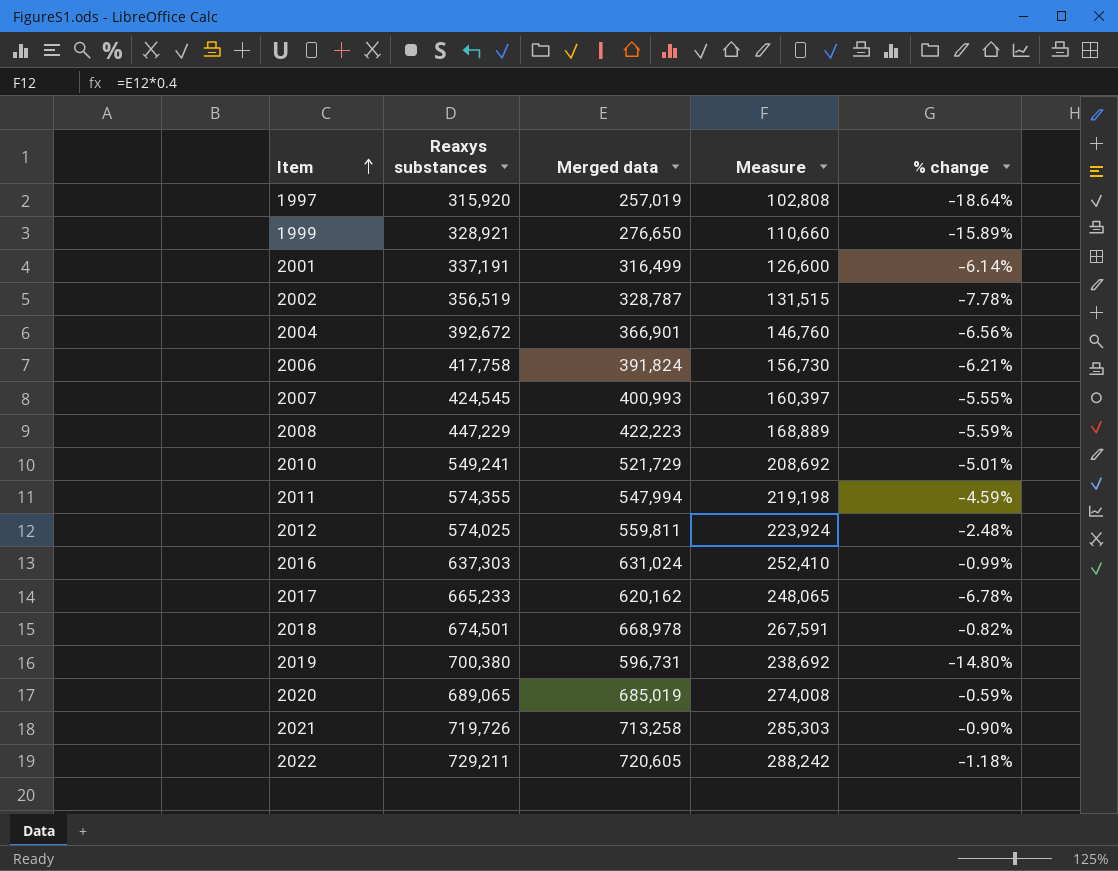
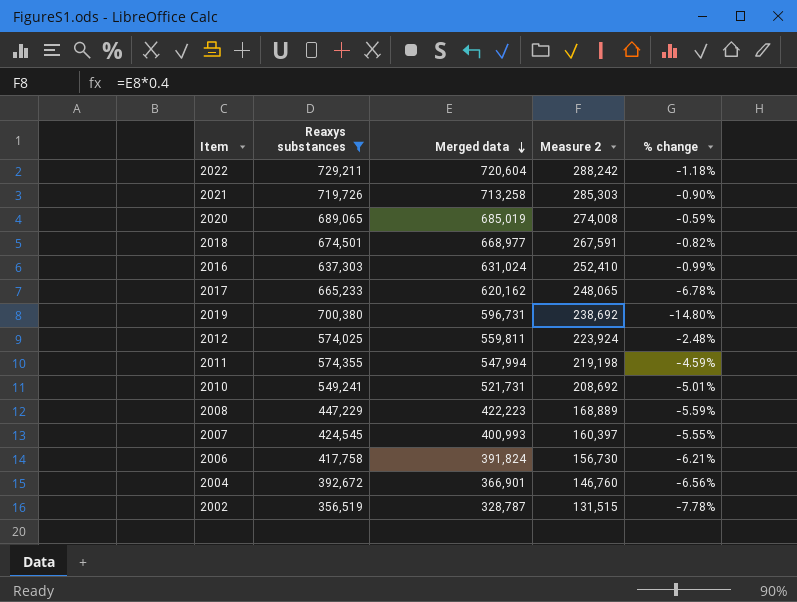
filter: none -> Reaxys substances >= 356,519
row order: Item ascending -> Merged data descending
column name: Measure -> Measure 2
2022 | Merged data: 720,605 -> 720,604
2018 | Merged data: 668,978 -> 668,977
2010 | Merged data: 521,729 -> 521,731

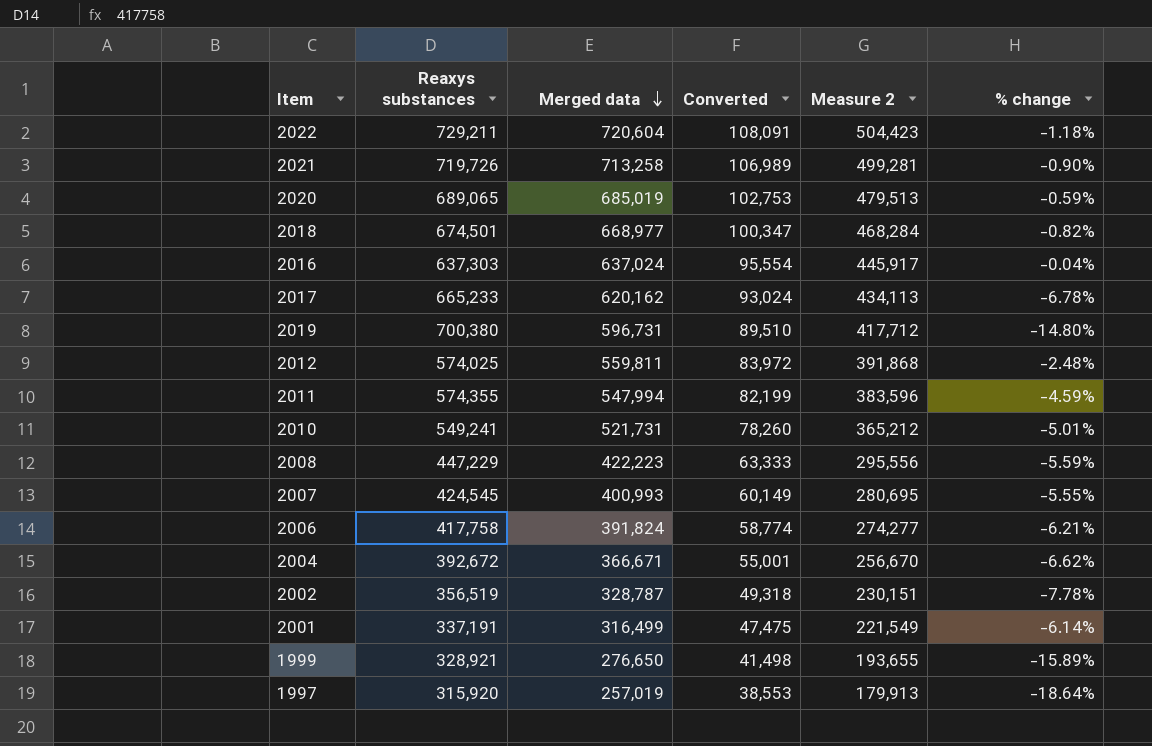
filter: Reaxys substances >= 356,519 -> none
column Converted | formula: none -> [Merged data] * 0.15
column Measure 2 | formula: [Merged data] * 0.4 -> [Merged data] * 0.7
2016 | Merged data: 631,024 -> 637,024
2016 | % change: -0.99% -> -0.04%
2004 | Merged data: 366,901 -> 366,671
2004 | % change: -6.56% -> -6.62%

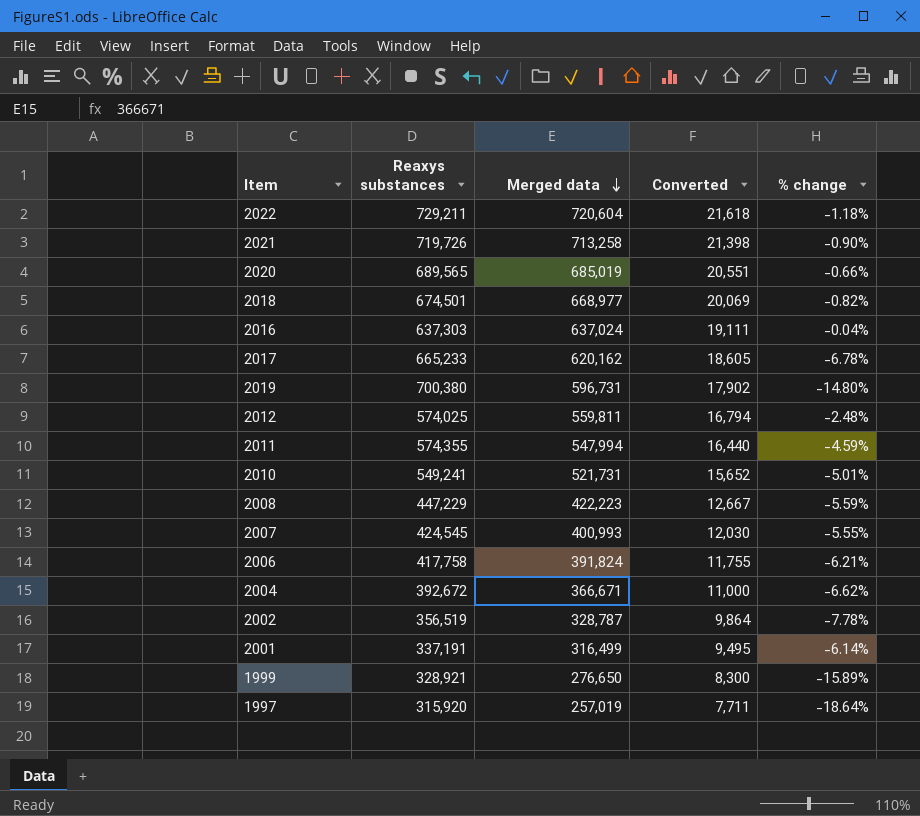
column Measure 2 | formula: [Merged data] * 0.7 -> none
column Converted | formula: [Merged data] * 0.15 -> [Merged data] * 0.03
2020 | Reaxys substances: 689,065 -> 689,565
2020 | % change: -0.59% -> -0.66%

